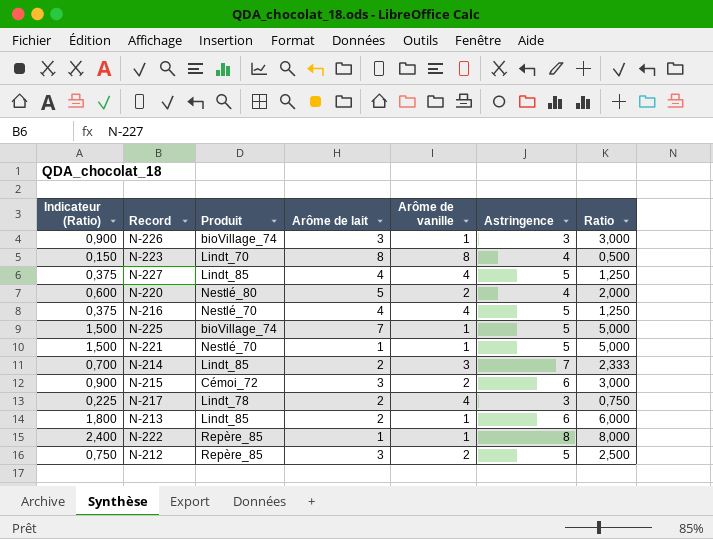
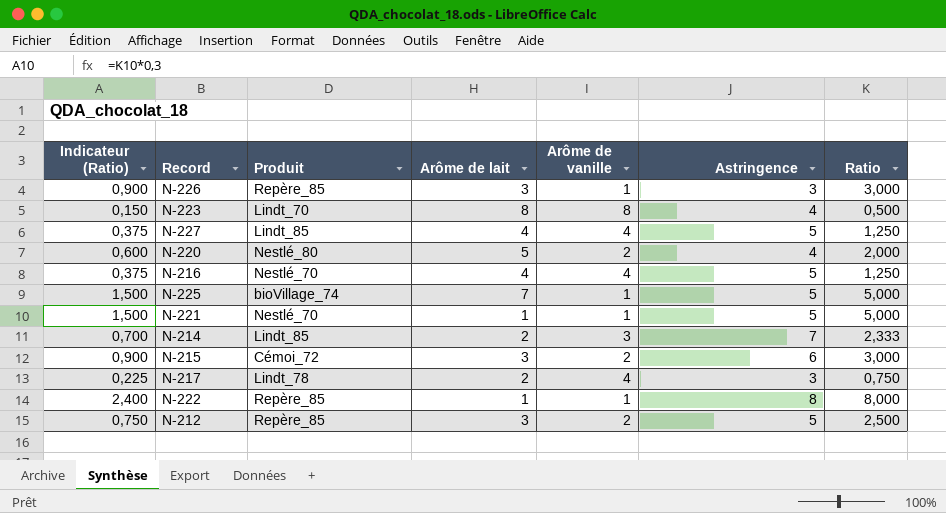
row N-213: 1,800 | Lindt_85 | 2 | 1 | 6 | 6,000 -> none
N-226 | Produit: bioVillage_74 -> Repère_85

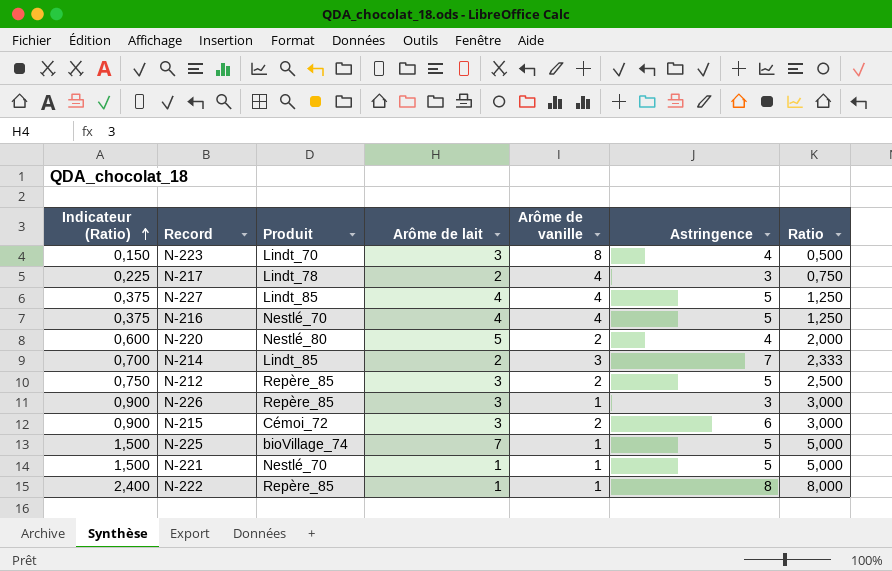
row order: none -> Indicateur (Ratio) ascending
N-223 | Arôme de lait: 8 -> 3

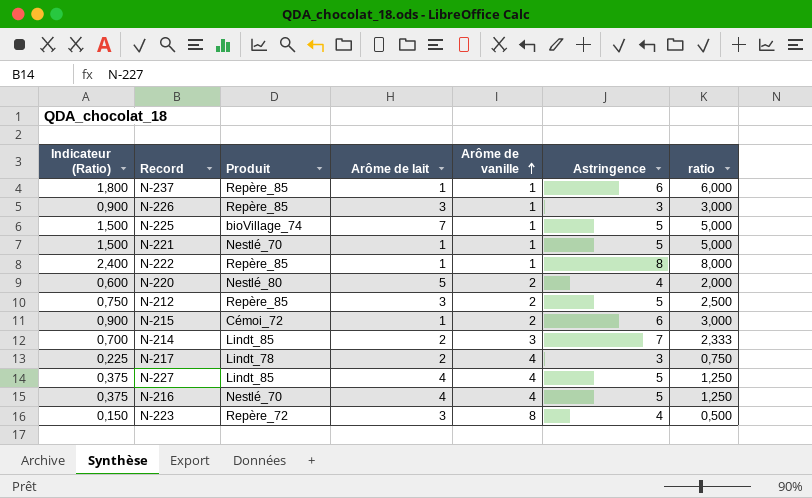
row order: Indicateur (Ratio) ascending -> Arôme de vanille ascending
column name: Ratio -> ratio
row N-237: none -> 1,800 | Repère_85 | 1 | 1 | 6 | 6,000
N-215 | Arôme de lait: 3 -> 1
N-223 | Produit: Lindt_70 -> Repère_72

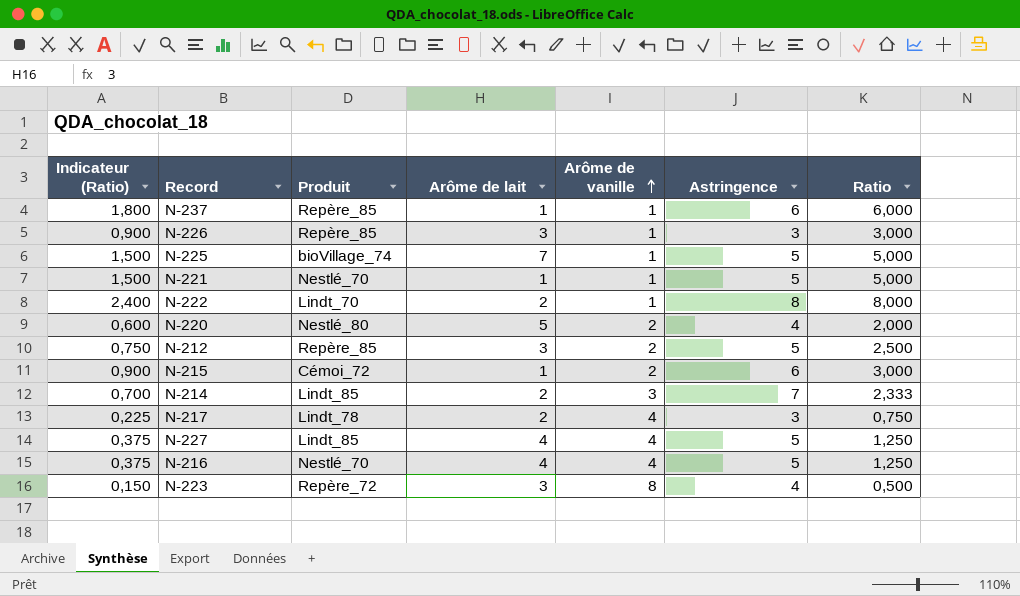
column name: ratio -> Ratio
N-222 | Produit: Repère_85 -> Lindt_70
N-222 | Arôme de lait: 1 -> 2

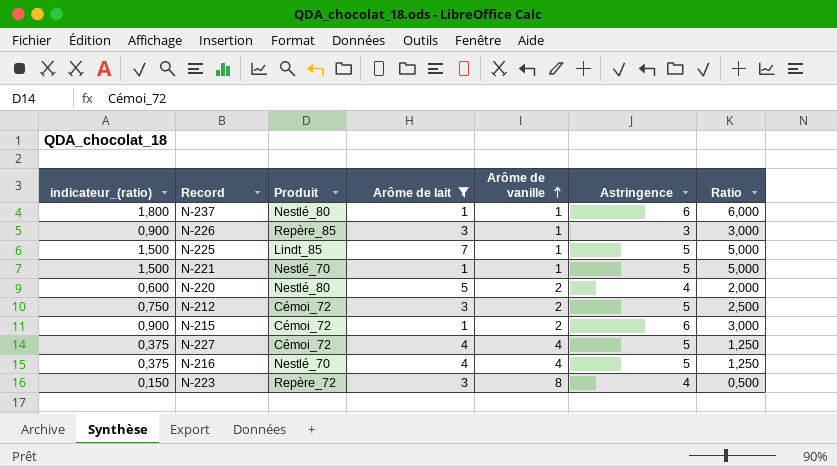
filter: none -> Arôme de lait != 2
column name: Indicateur (Ratio) -> indicateur_(ratio)
N-237 | Produit: Repère_85 -> Nestlé_80
N-225 | Produit: bioVillage_74 -> Lindt_85
N-212 | Produit: Repère_85 -> Cémoi_72
N-227 | Produit: Lindt_85 -> Cémoi_72

